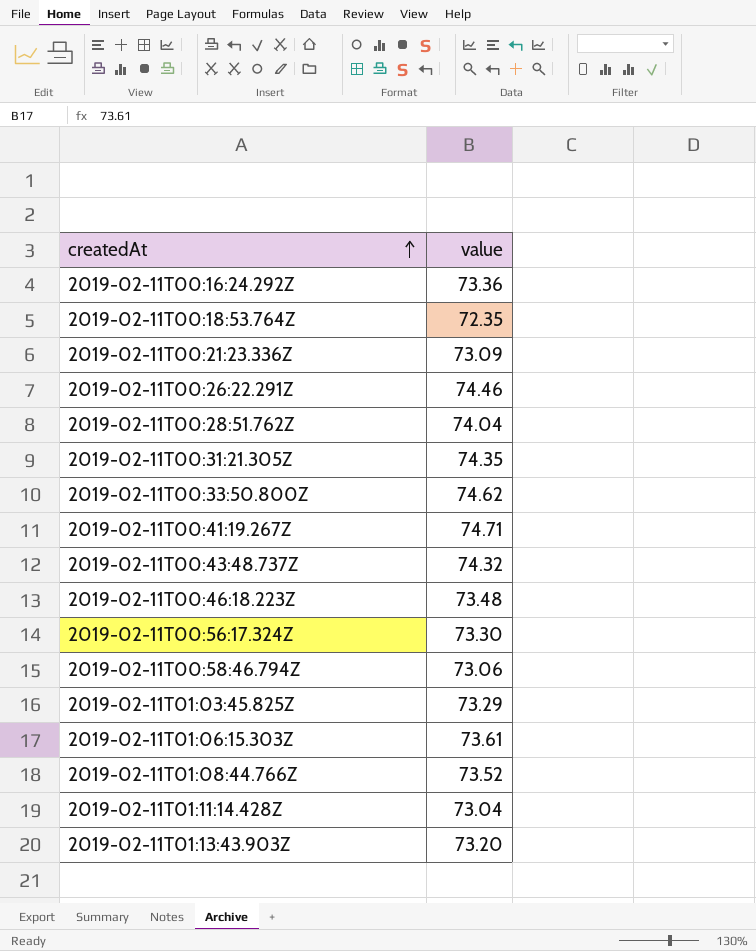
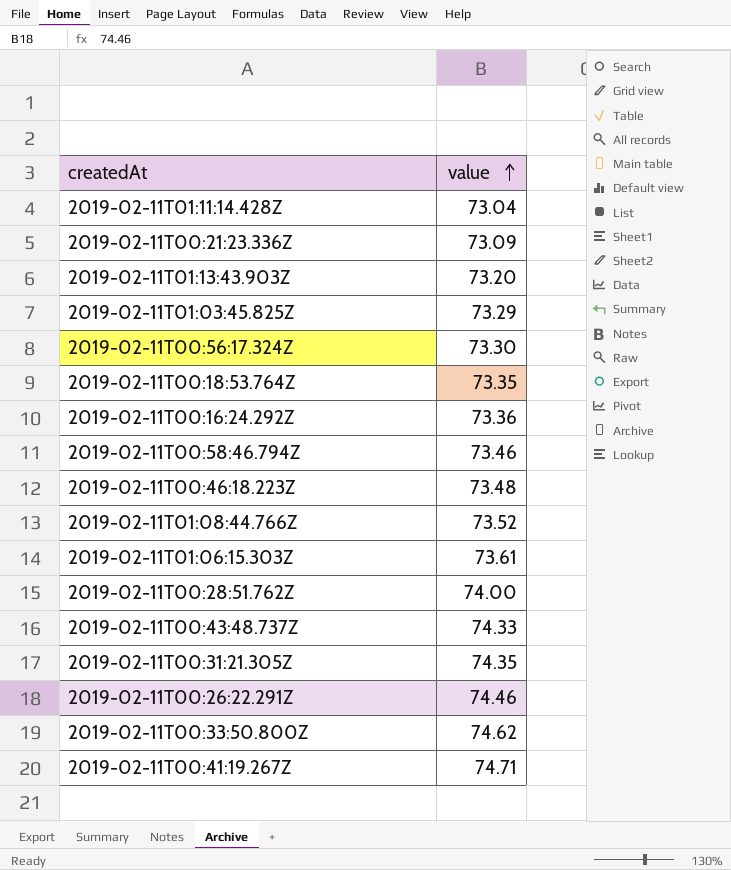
row order: createdAt ascending -> value ascending
2019-02-11T00:18:53.764Z | value: 72.35 -> 73.35
2019-02-11T00:58:46.794Z | value: 73.06 -> 73.46
2019-02-11T00:28:51.762Z | value: 74.04 -> 74.00
2019-02-11T00:43:48.737Z | value: 74.32 -> 74.33

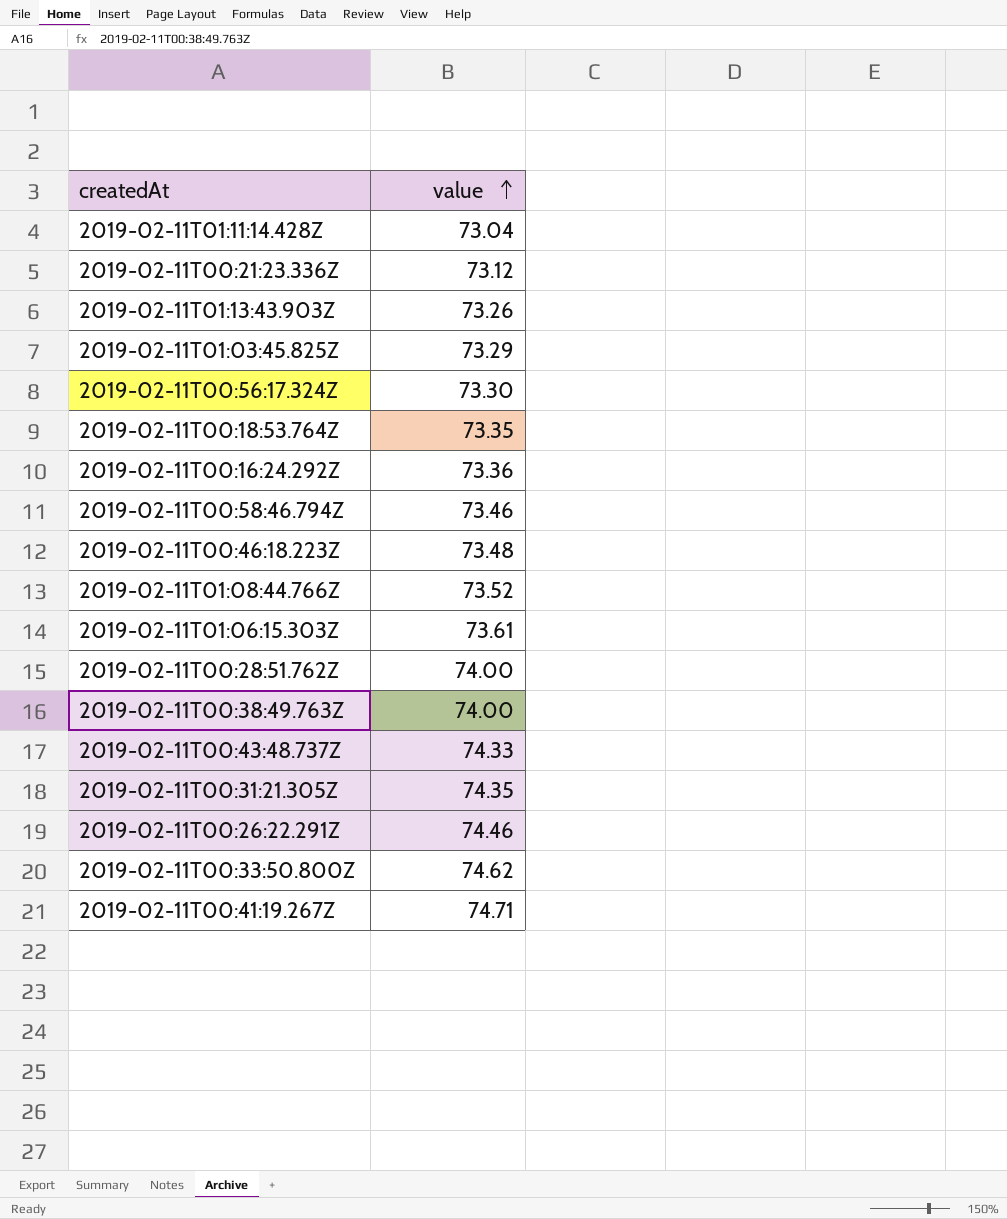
2019-02-11T00:21:23.336Z | value: 73.09 -> 73.12
2019-02-11T01:13:43.903Z | value: 73.20 -> 73.26
row 2019-02-11T00:38:49.763Z: none -> 74.00

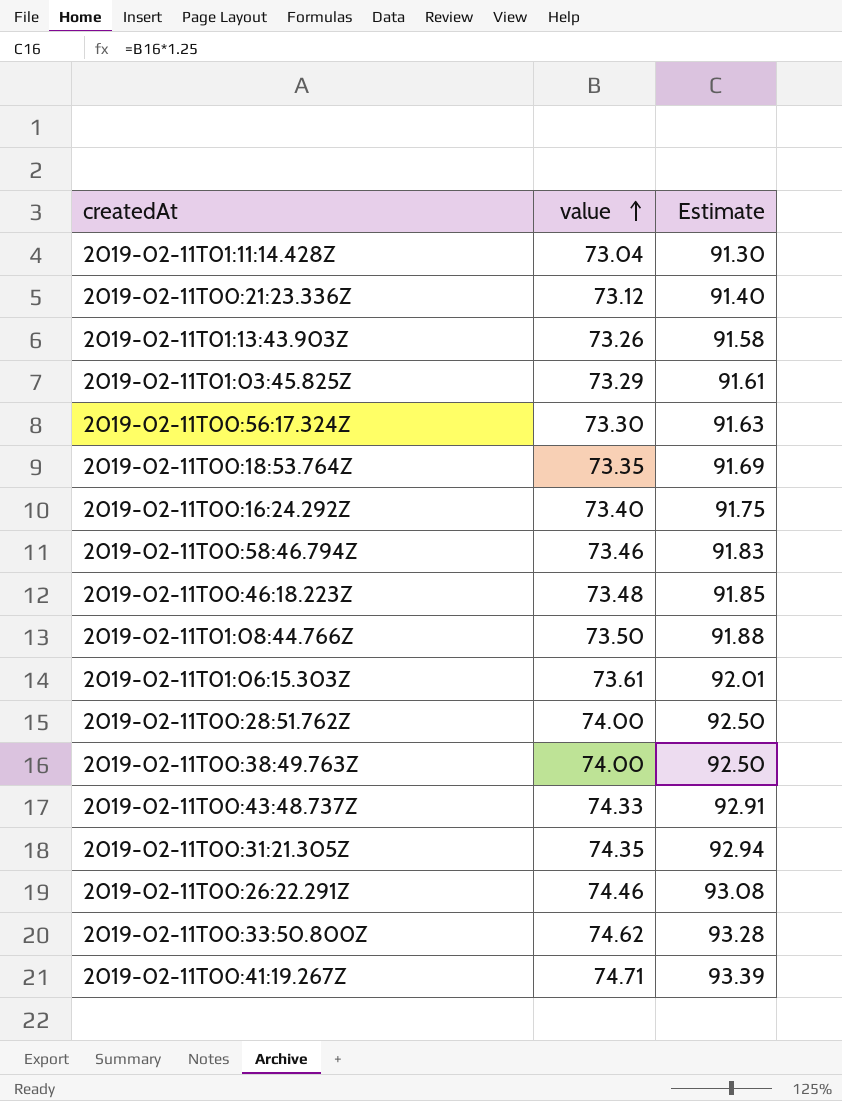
column Estimate | formula: none -> [value] * 1.25
2019-02-11T00:16:24.292Z | value: 73.36 -> 73.40
2019-02-11T01:08:44.766Z | value: 73.52 -> 73.50

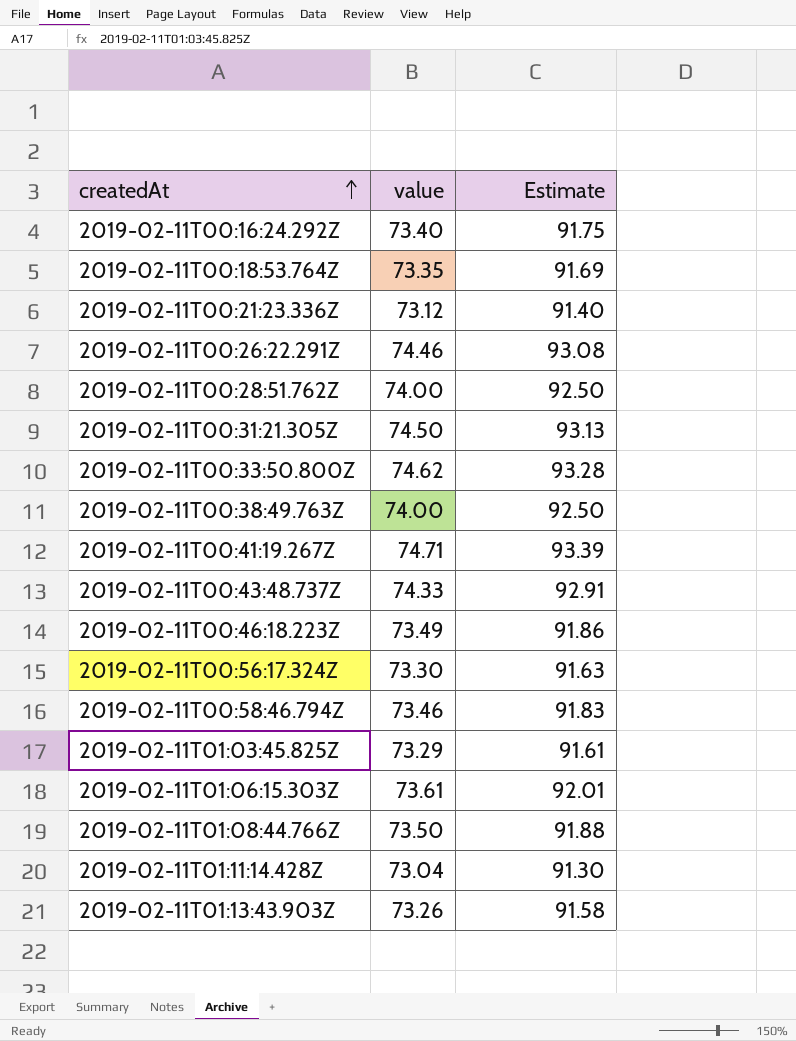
row order: value ascending -> createdAt ascending
2019-02-11T00:31:21.305Z | value: 74.35 -> 74.50
2019-02-11T00:31:21.305Z | Estimate: 92.94 -> 93.13
2019-02-11T00:46:18.223Z | value: 73.48 -> 73.49
2019-02-11T00:46:18.223Z | Estimate: 91.85 -> 91.86

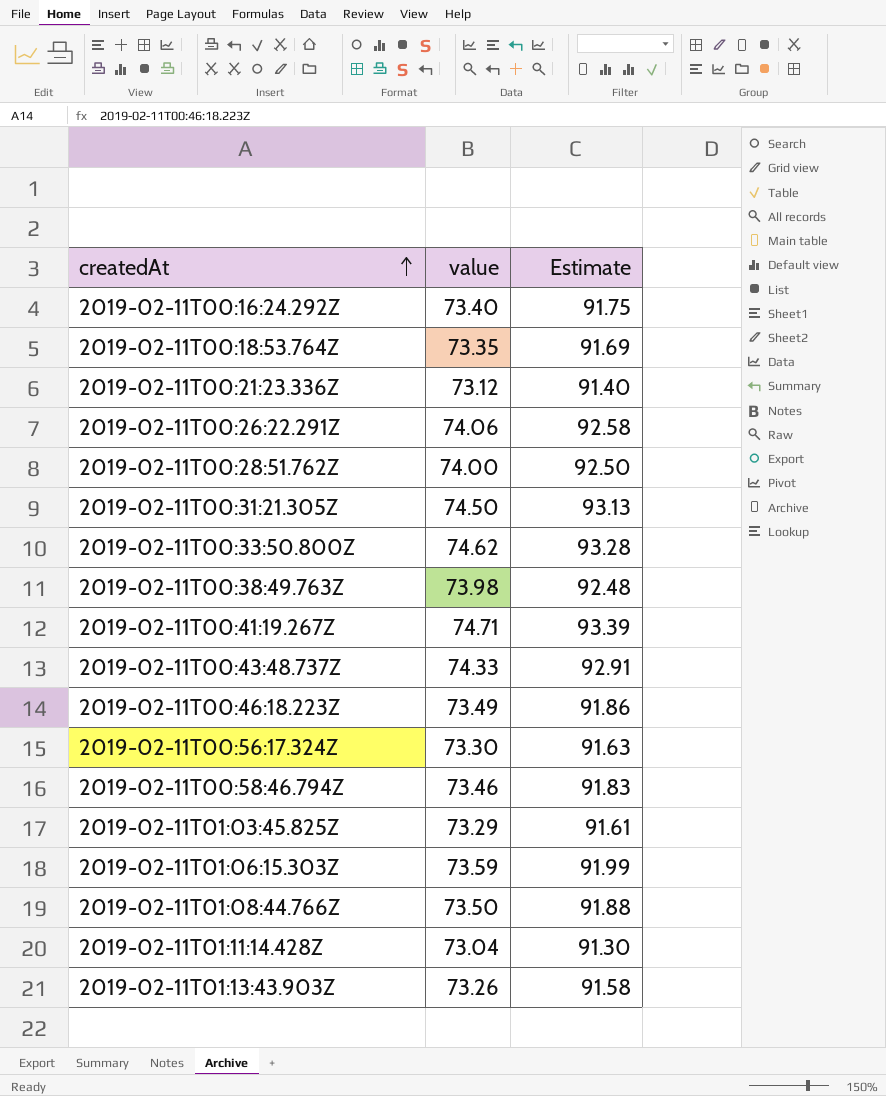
2019-02-11T00:26:22.291Z | value: 74.46 -> 74.06
2019-02-11T00:26:22.291Z | Estimate: 93.08 -> 92.58
2019-02-11T00:38:49.763Z | value: 74.00 -> 73.98
2019-02-11T00:38:49.763Z | Estimate: 92.50 -> 92.48
2019-02-11T01:06:15.303Z | value: 73.61 -> 73.59
2019-02-11T01:06:15.303Z | Estimate: 92.01 -> 91.99

